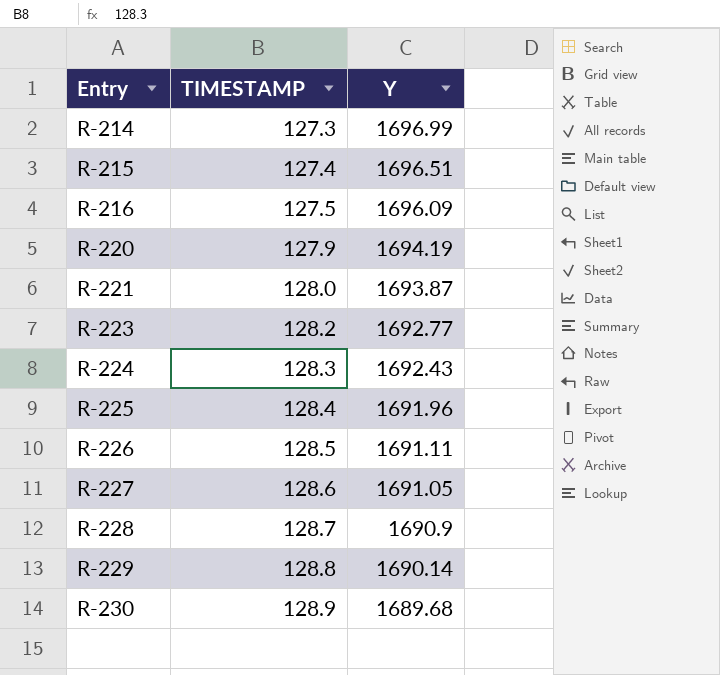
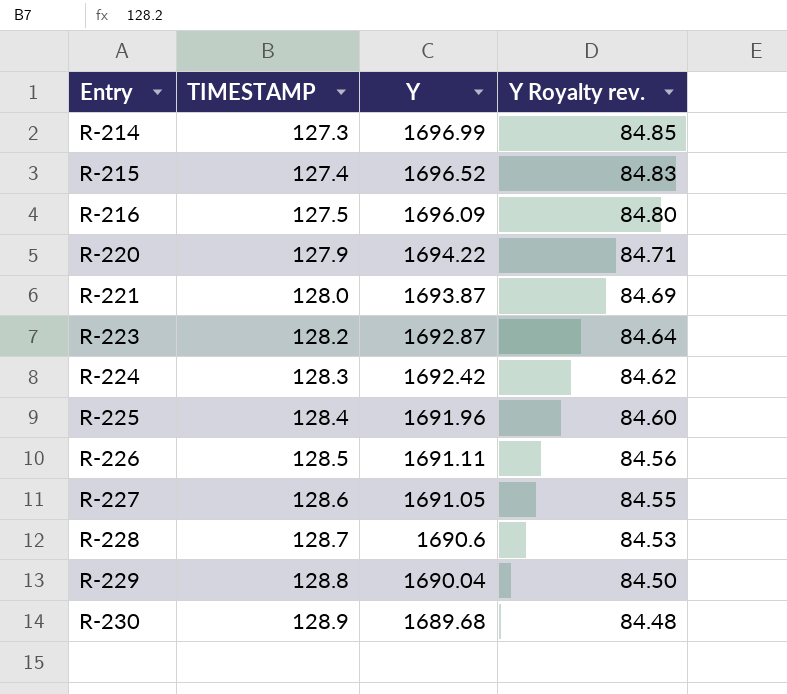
column Y Royalty rev. | formula: none -> [Y] * 0.05
R-215 | Y: 1696.51 -> 1696.52
R-220 | Y: 1694.19 -> 1694.22
R-223 | Y: 1692.77 -> 1692.87
R-224 | Y: 1692.43 -> 1692.42
R-228 | Y: 1690.9 -> 1690.6
R-229 | Y: 1690.14 -> 1690.04

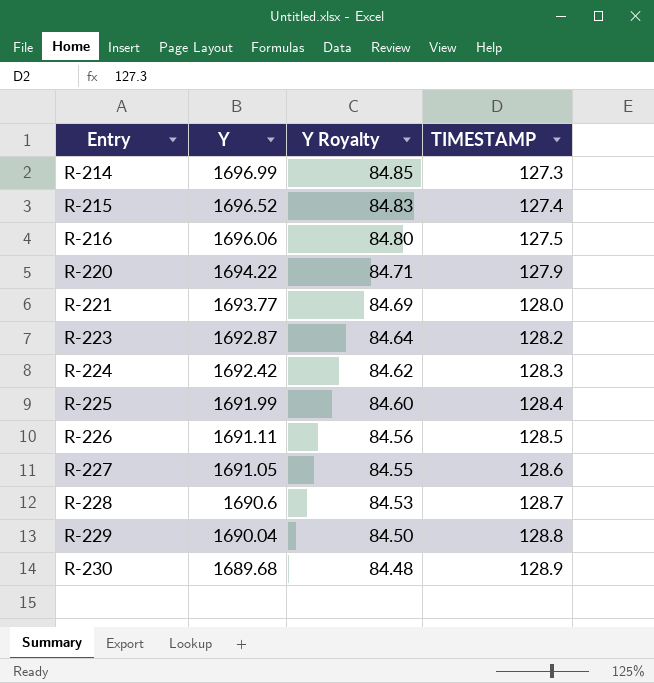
column name: Y Royalty rev. -> Y Royalty
column TIMESTAMP | position: 2 -> 4
R-216 | Y: 1696.09 -> 1696.06
R-221 | Y: 1693.87 -> 1693.77
R-225 | Y: 1691.96 -> 1691.99

